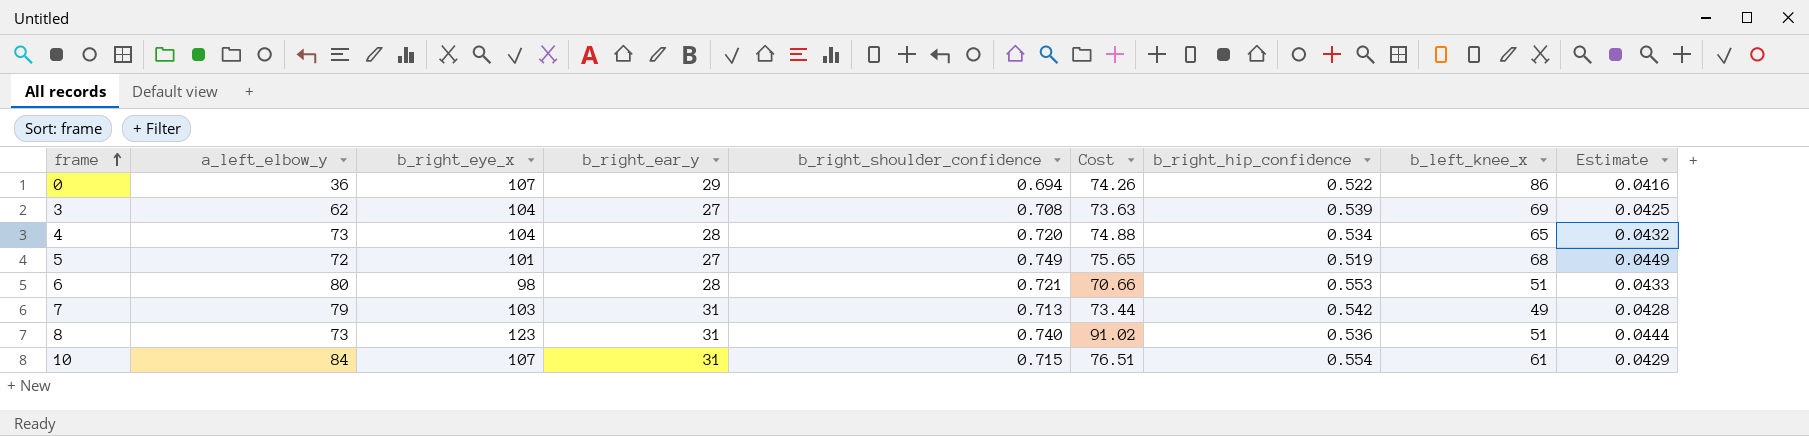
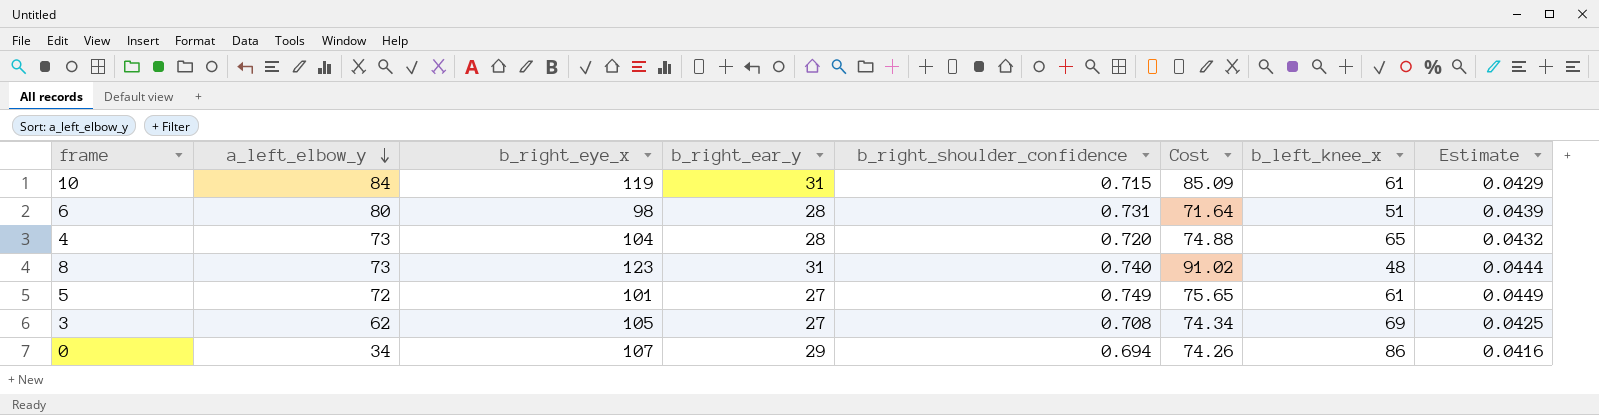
row order: frame ascending -> a_left_elbow_y descending
column b_right_hip_confidence | position: 7 -> none
row 7: 79 | 103 | 31 | 0.713 | 73.44 | 0.542 | 49 | 0.0428 -> none
10 | b_right_eye_x: 107 -> 119
10 | Cost: 76.51 -> 85.09
6 | b_right_shoulder_confidence: 0.721 -> 0.731
6 | Cost: 70.66 -> 71.64
6 | Estimate: 0.0433 -> 0.0439
8 | b_left_knee_x: 51 -> 48
5 | b_left_knee_x: 68 -> 61
3 | b_right_eye_x: 104 -> 105
3 | Cost: 73.63 -> 74.34
0 | a_left_elbow_y: 36 -> 34

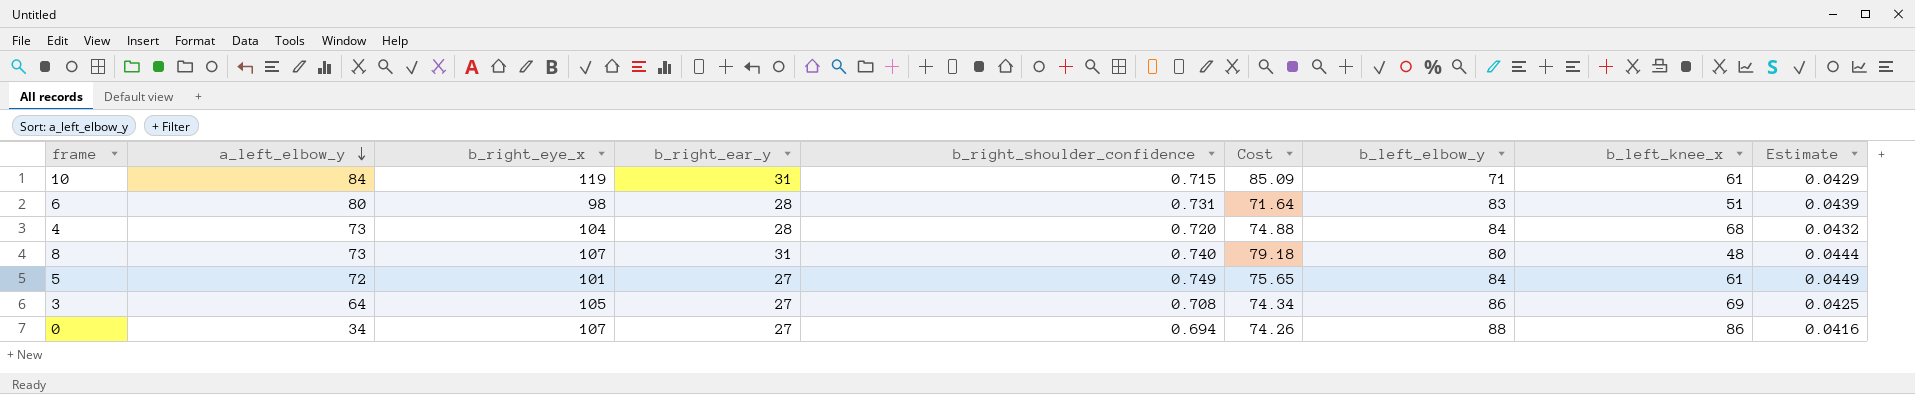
column b_left_elbow_y | position: none -> 7
4 | b_left_knee_x: 65 -> 68
8 | b_right_eye_x: 123 -> 107
8 | Cost: 91.02 -> 79.18
3 | a_left_elbow_y: 62 -> 64
0 | b_right_ear_y: 29 -> 27

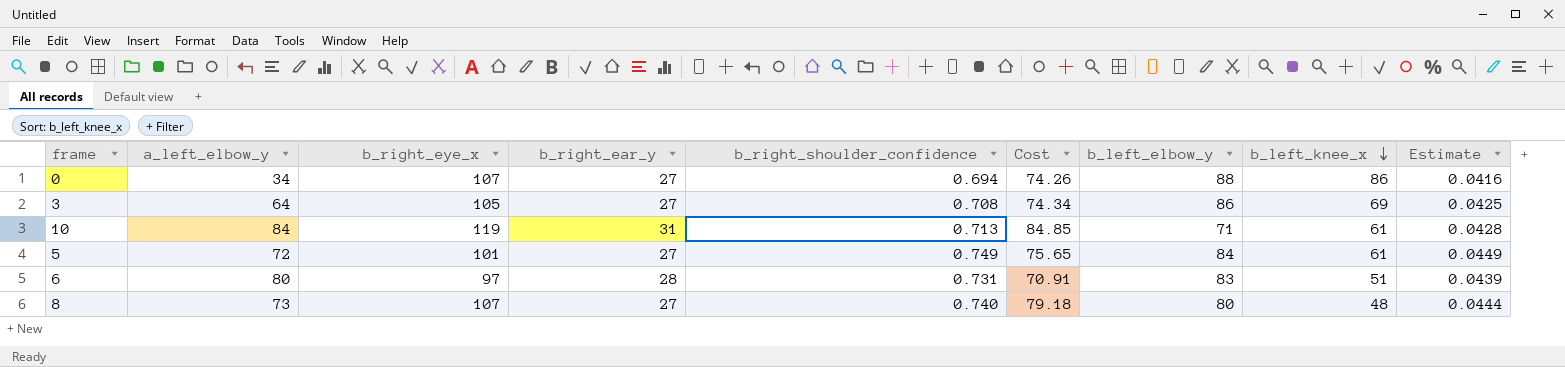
row order: a_left_elbow_y descending -> b_left_knee_x descending
row 4: 73 | 104 | 28 | 0.720 | 74.88 | 84 | 68 | 0.0432 -> none
10 | b_right_shoulder_confidence: 0.715 -> 0.713
10 | Cost: 85.09 -> 84.85
10 | Estimate: 0.0429 -> 0.0428
6 | b_right_eye_x: 98 -> 97
6 | Cost: 71.64 -> 70.91
8 | b_right_ear_y: 31 -> 27

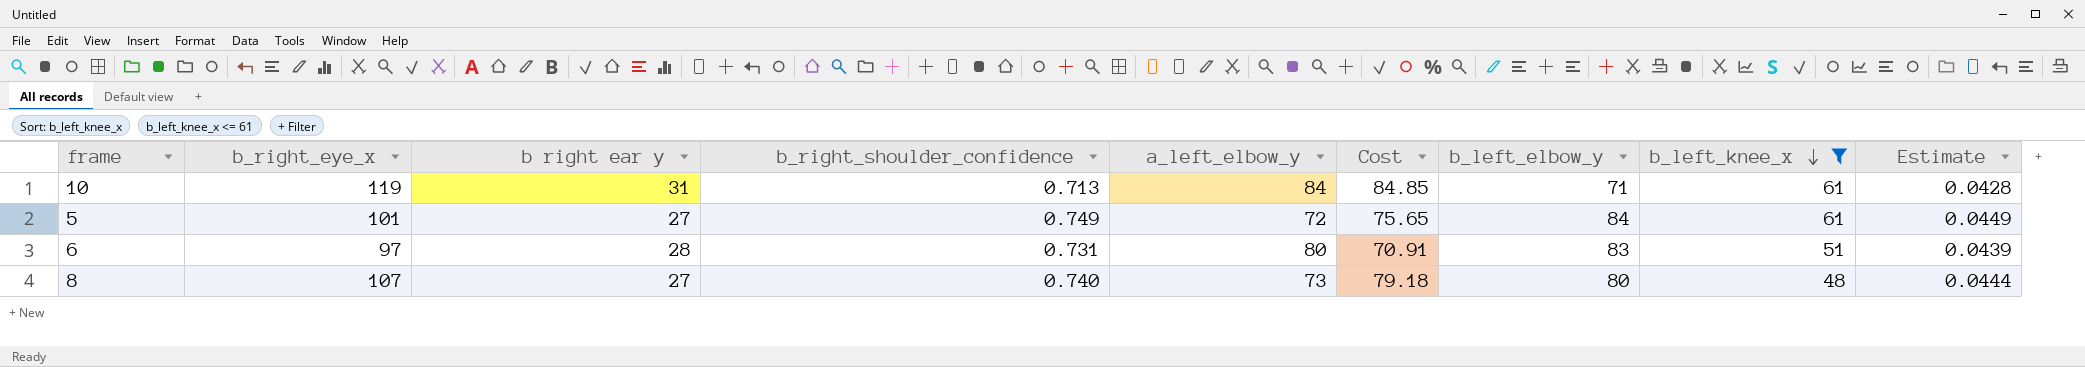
filter: none -> b_left_knee_x <= 61
column name: b_right_ear_y -> b right ear y
column a_left_elbow_y | position: 2 -> 5

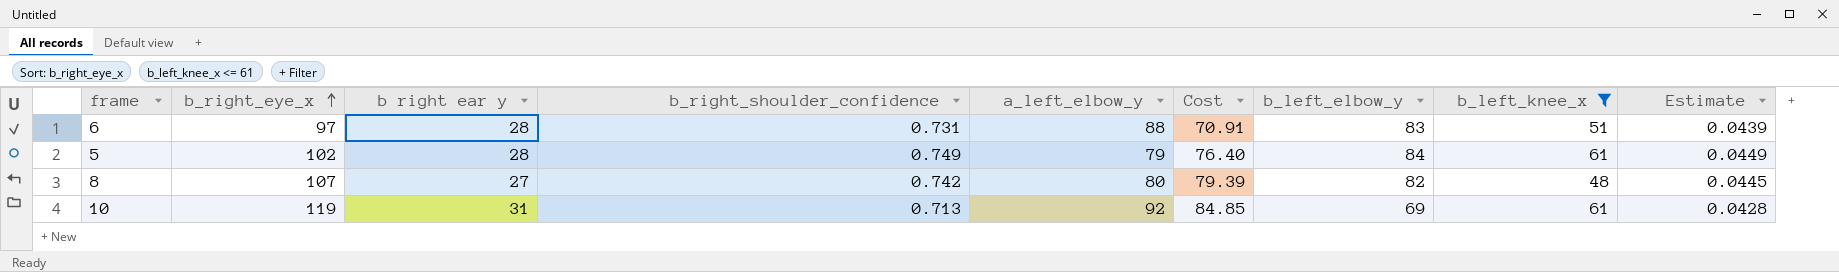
row order: b_left_knee_x descending -> b_right_eye_x ascending
6 | a_left_elbow_y: 80 -> 88
5 | b_right_eye_x: 101 -> 102
5 | b right ear y: 27 -> 28
5 | a_left_elbow_y: 72 -> 79
5 | Cost: 75.65 -> 76.40
8 | b_right_shoulder_confidence: 0.740 -> 0.742
8 | a_left_elbow_y: 73 -> 80
8 | Cost: 79.18 -> 79.39
8 | b_left_elbow_y: 80 -> 82
8 | Estimate: 0.0444 -> 0.0445
10 | a_left_elbow_y: 84 -> 92
10 | b_left_elbow_y: 71 -> 69

